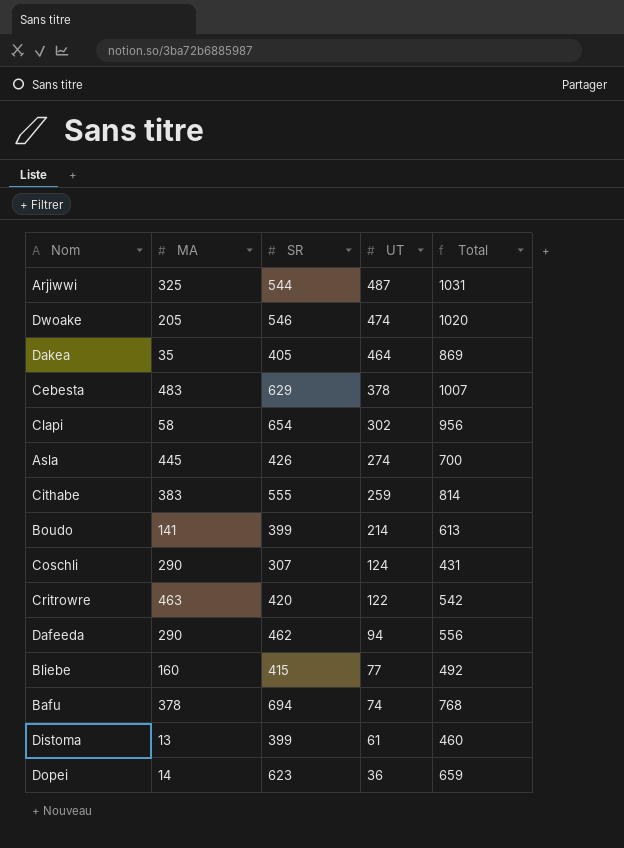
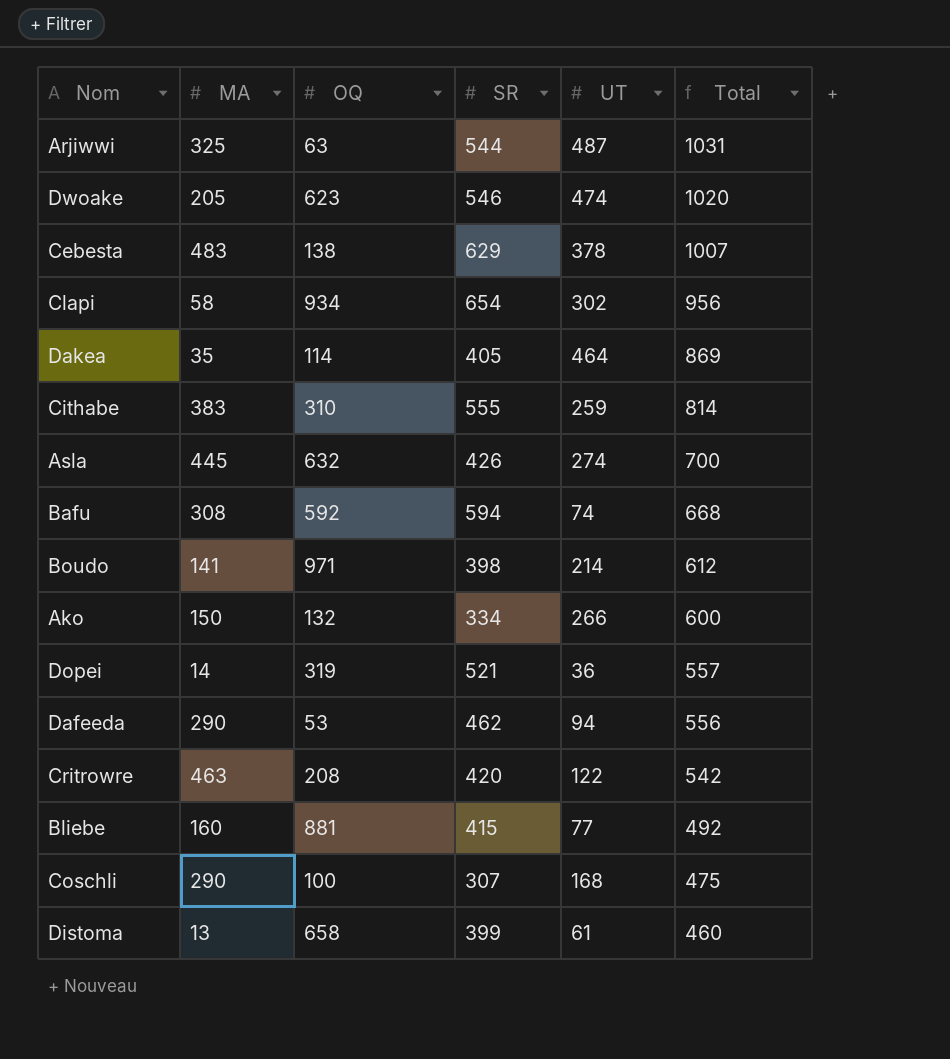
row order: UT descending -> Total descending
column OQ | position: none -> 3
Bafu | MA: 378 -> 308
Bafu | SR: 694 -> 594
Bafu | Total: 768 -> 668
Boudo | SR: 399 -> 398
Boudo | Total: 613 -> 612
row Ako: none -> 150 | 132 | 334 | 266 | 600
Dopei | SR: 623 -> 521
Dopei | Total: 659 -> 557
Coschli | UT: 124 -> 168
Coschli | Total: 431 -> 475

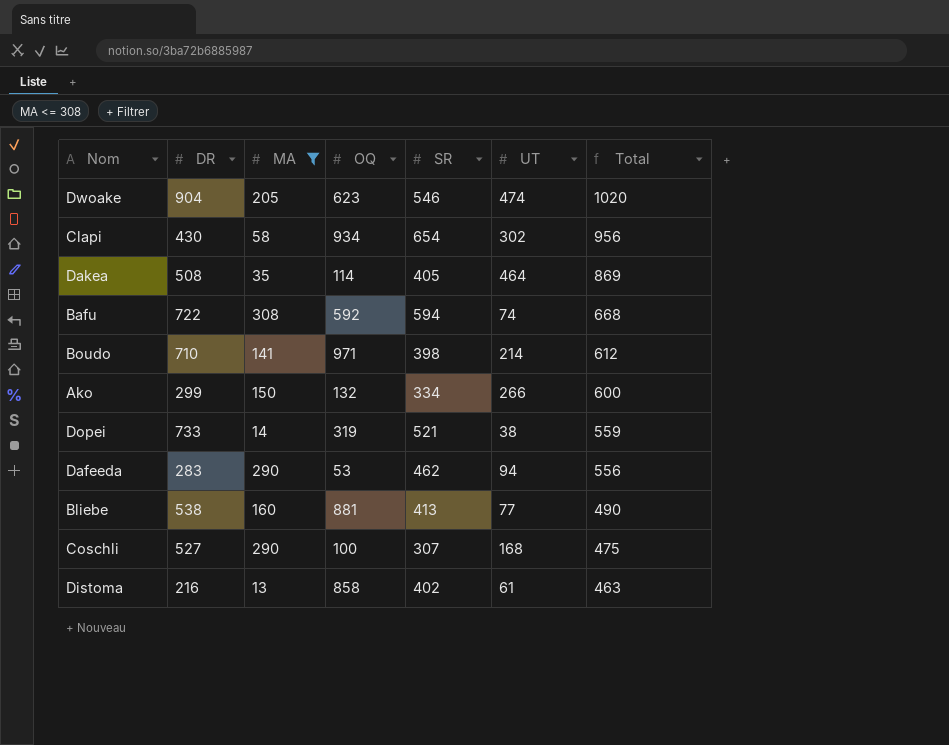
filter: none -> MA <= 308
column DR | position: none -> 2
Dopei | UT: 36 -> 38
Dopei | Total: 557 -> 559
Bliebe | SR: 415 -> 413
Bliebe | Total: 492 -> 490
Distoma | OQ: 658 -> 858
Distoma | SR: 399 -> 402
Distoma | Total: 460 -> 463

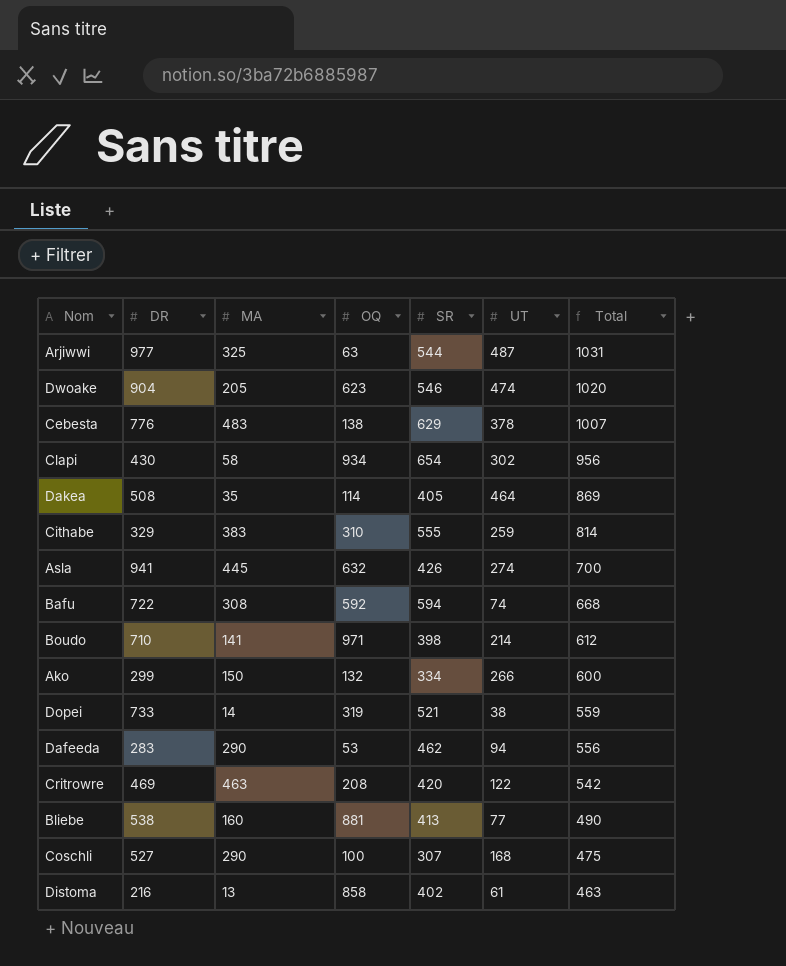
filter: MA <= 308 -> none

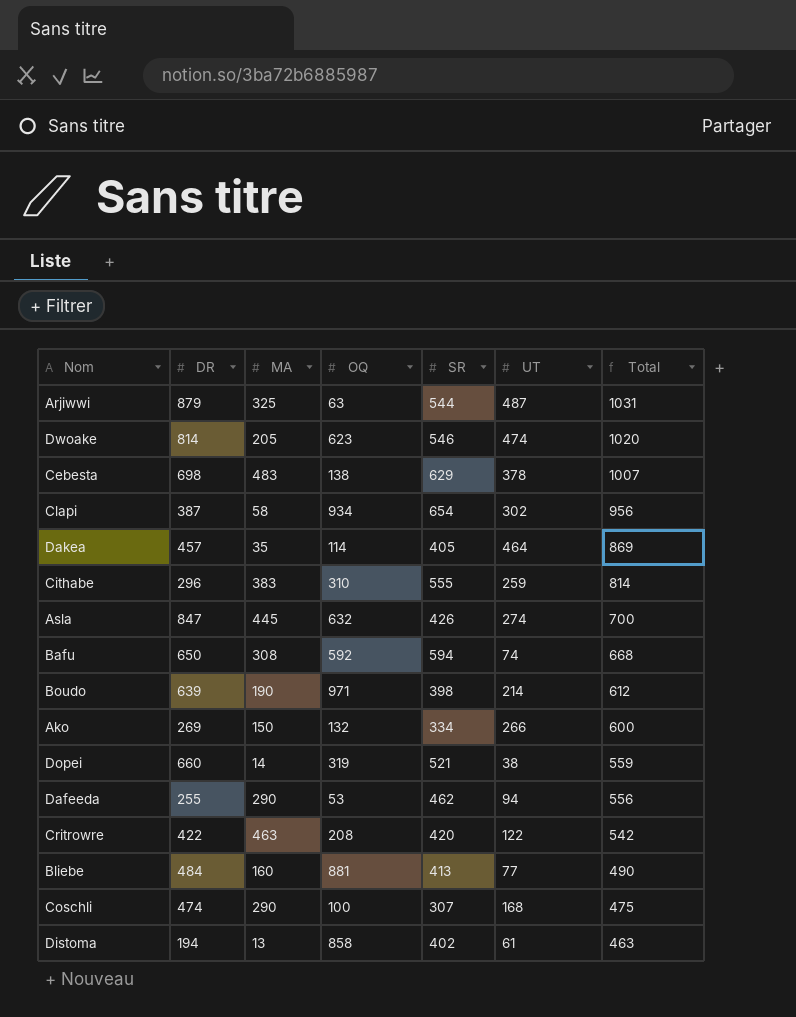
Arjiwwi | DR: 977 -> 879
Dwoake | DR: 904 -> 814
Cebesta | DR: 776 -> 698
Clapi | DR: 430 -> 387
Dakea | DR: 508 -> 457
Cithabe | DR: 329 -> 296
Asla | DR: 941 -> 847
Bafu | DR: 722 -> 650
Boudo | DR: 710 -> 639
Boudo | MA: 141 -> 190
Ako | DR: 299 -> 269
Dopei | DR: 733 -> 660
Dafeeda | DR: 283 -> 255
Critrowre | DR: 469 -> 422
Bliebe | DR: 538 -> 484
Coschli | DR: 527 -> 474
Distoma | DR: 216 -> 194

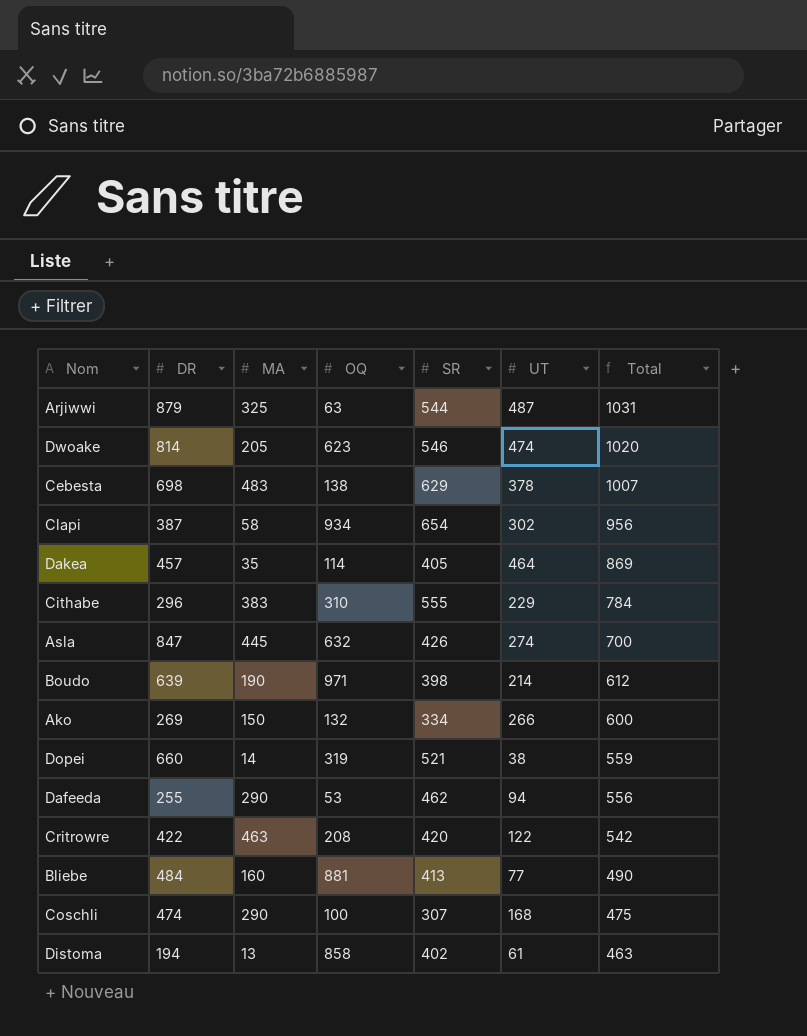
row Bafu: 650 | 308 | 592 | 594 | 74 | 668 -> none
Cithabe | UT: 259 -> 229
Cithabe | Total: 814 -> 784

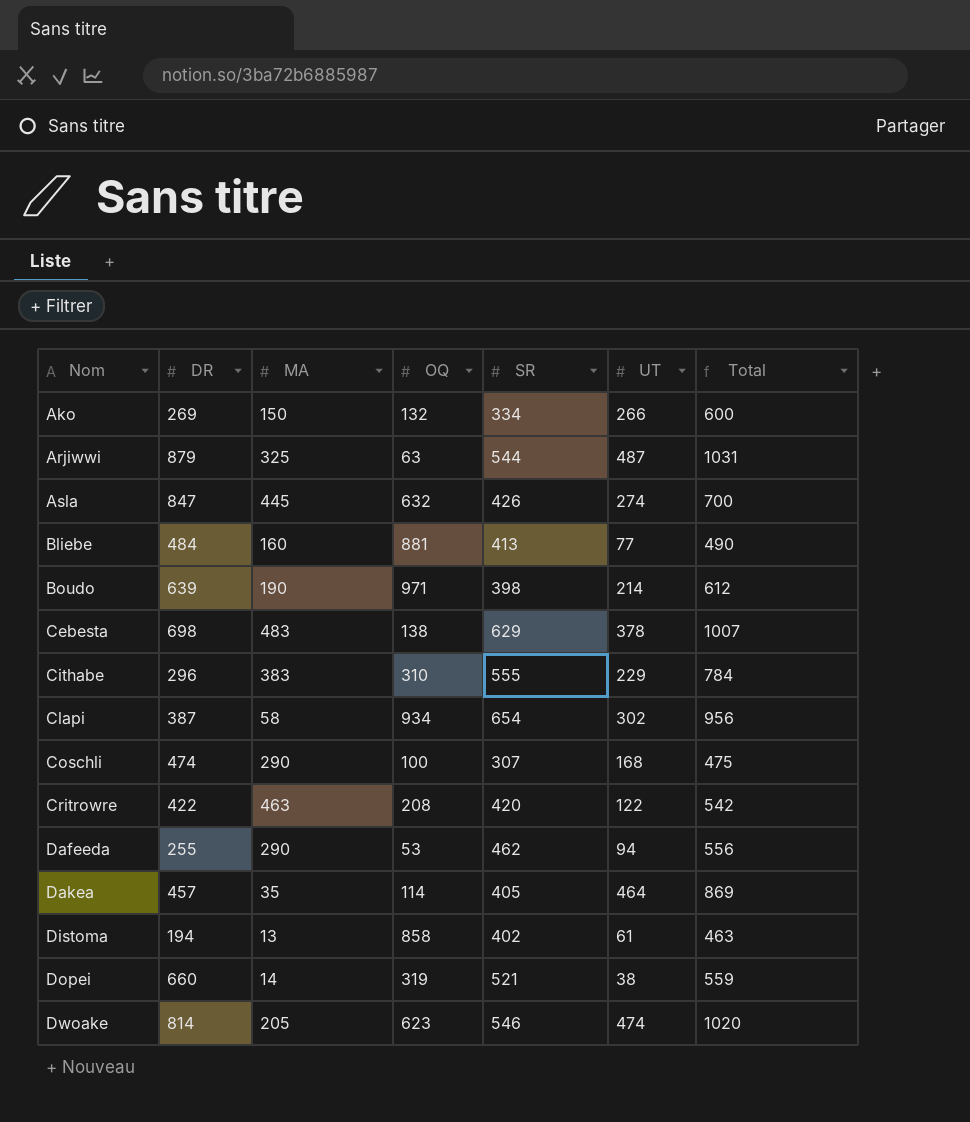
row order: Total descending -> Nom ascending

